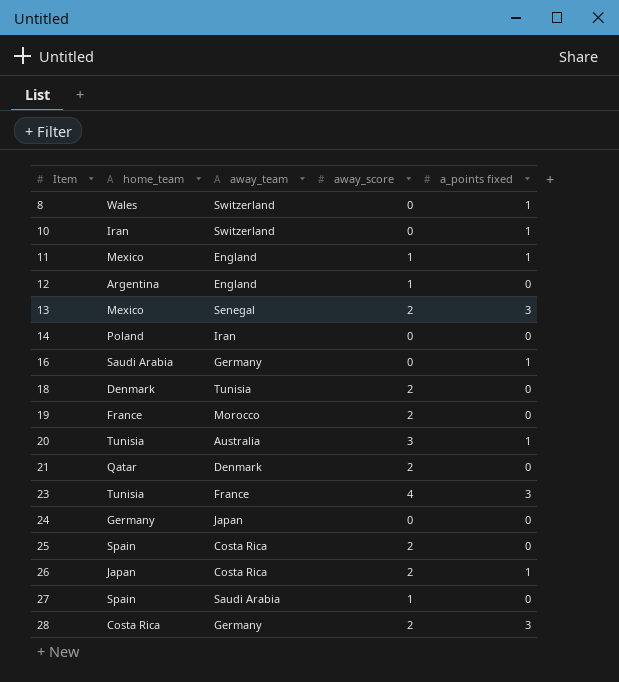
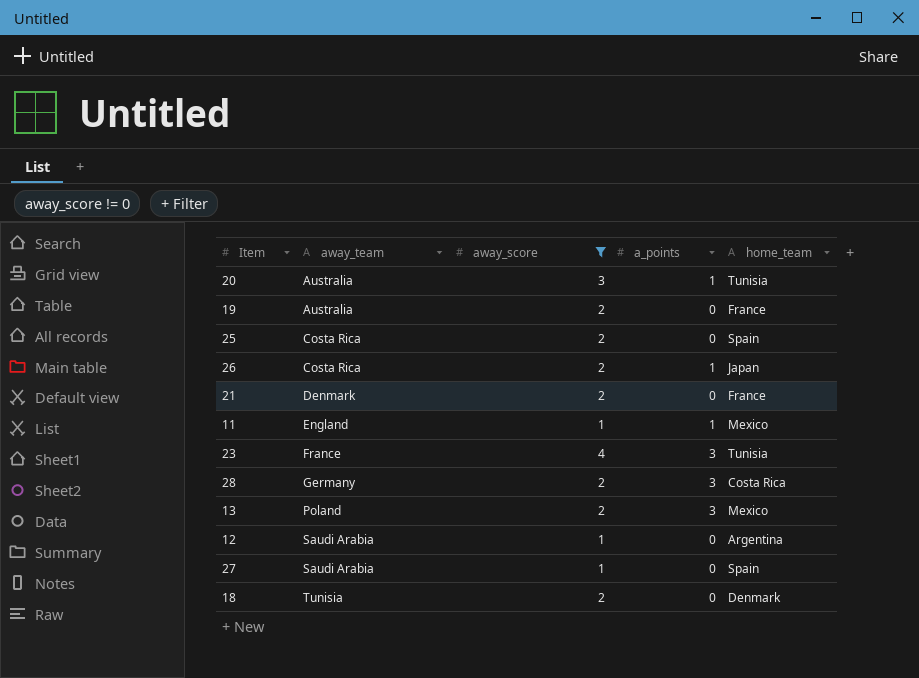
filter: none -> away_score != 0
row order: Item ascending -> away_team ascending
column name: a_points fixed -> a_points
column home_team | position: 2 -> 5
19 | away_team: Morocco -> Australia
21 | home_team: Qatar -> France
13 | away_team: Senegal -> Poland
12 | away_team: England -> Saudi Arabia

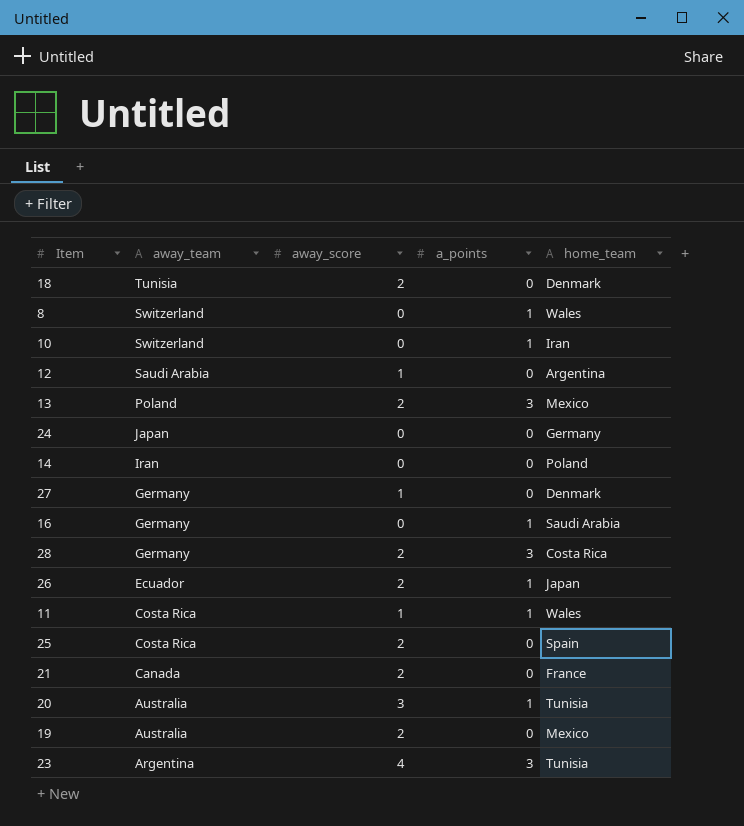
filter: away_score != 0 -> none
row order: away_team ascending -> away_team descending
27 | away_team: Saudi Arabia -> Germany
27 | home_team: Spain -> Denmark
26 | away_team: Costa Rica -> Ecuador
11 | away_team: England -> Costa Rica
11 | home_team: Mexico -> Wales
21 | away_team: Denmark -> Canada
19 | home_team: France -> Mexico
23 | away_team: France -> Argentina

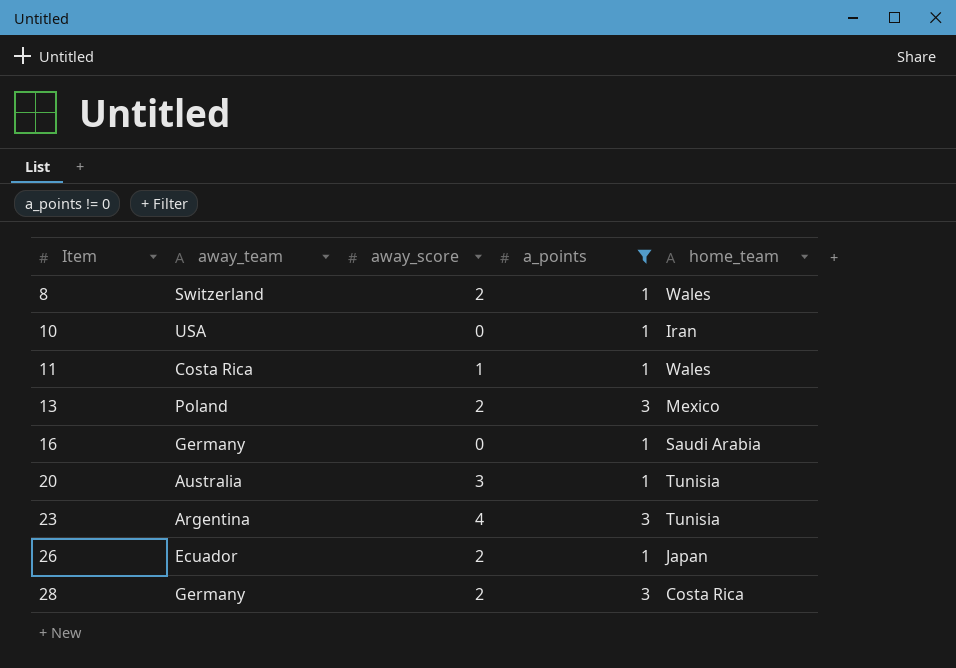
filter: none -> a_points != 0
row order: away_team descending -> Item ascending
8 | away_score: 0 -> 2
10 | away_team: Switzerland -> USA

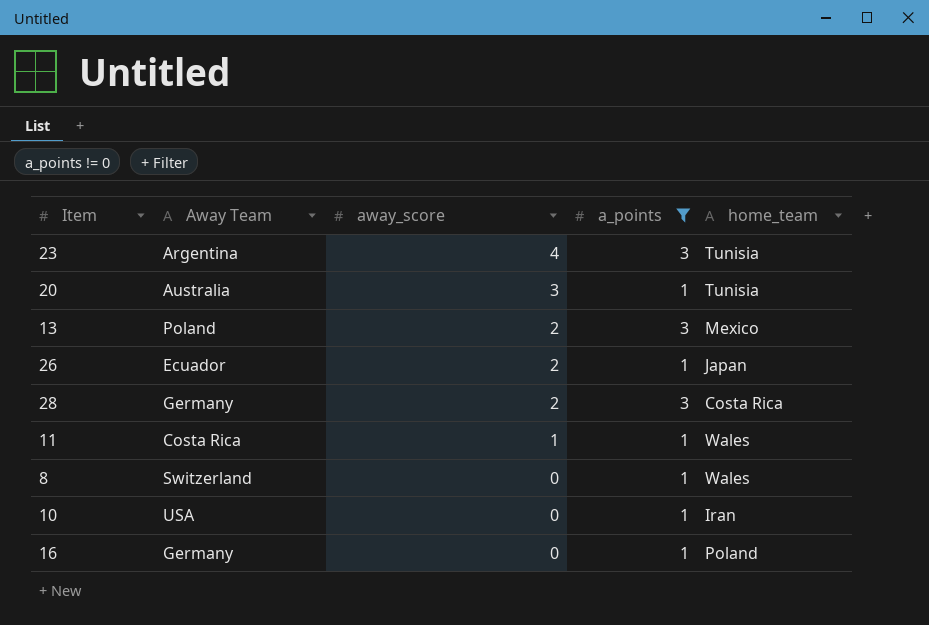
row order: Item ascending -> away_score descending
column name: away_team -> Away Team
8 | away_score: 2 -> 0
16 | home_team: Saudi Arabia -> Poland

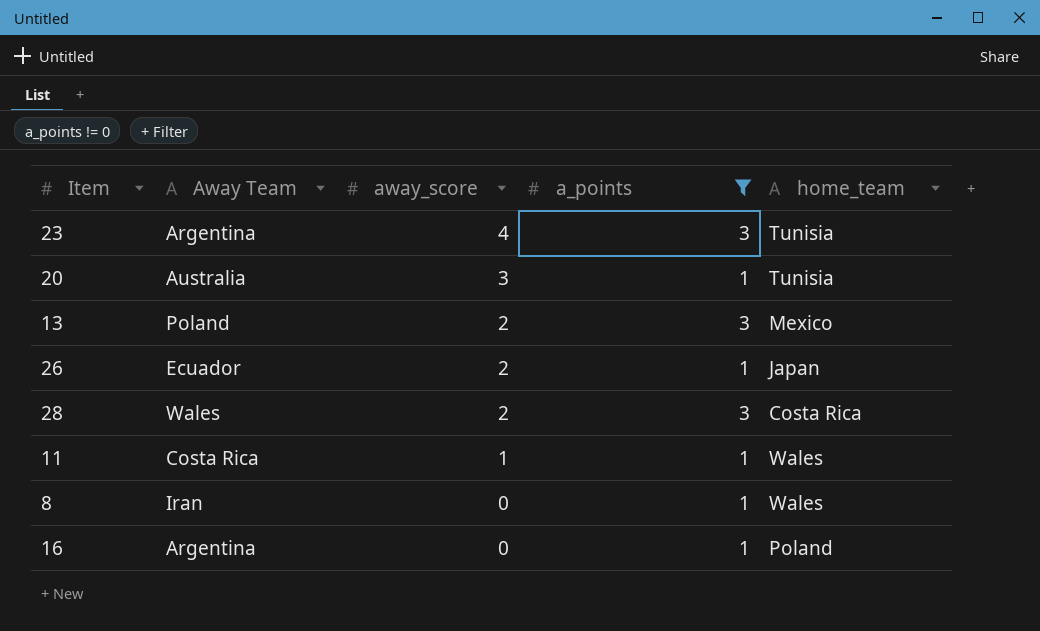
row 10: USA | 0 | 1 | Iran -> none
28 | Away Team: Germany -> Wales
8 | Away Team: Switzerland -> Iran
16 | Away Team: Germany -> Argentina

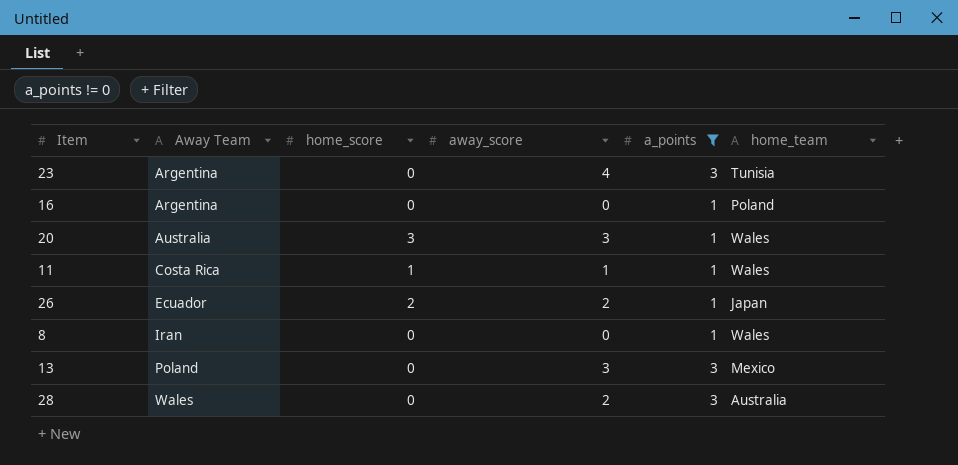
row order: away_score descending -> Away Team ascending
column home_score | position: none -> 3
20 | home_team: Tunisia -> Wales
13 | away_score: 2 -> 3
28 | home_team: Costa Rica -> Australia

